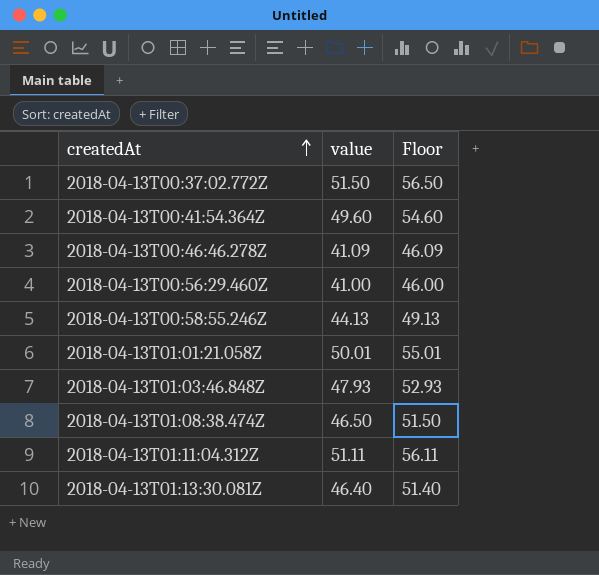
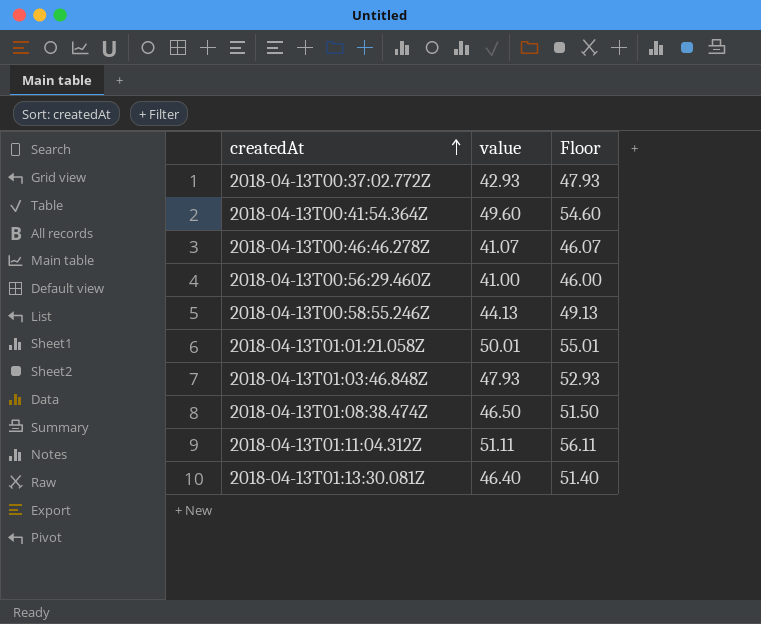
2018-04-13T00:37:02.772Z | value: 51.50 -> 42.93
2018-04-13T00:37:02.772Z | Floor: 56.50 -> 47.93
2018-04-13T00:46:46.278Z | value: 41.09 -> 41.07
2018-04-13T00:46:46.278Z | Floor: 46.09 -> 46.07

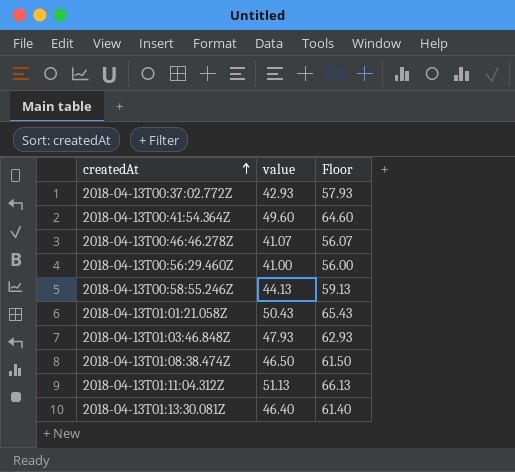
column Floor | formula: [value] + 5 -> [value] + 15
2018-04-13T01:01:21.058Z | value: 50.01 -> 50.43
2018-04-13T01:11:04.312Z | value: 51.11 -> 51.13

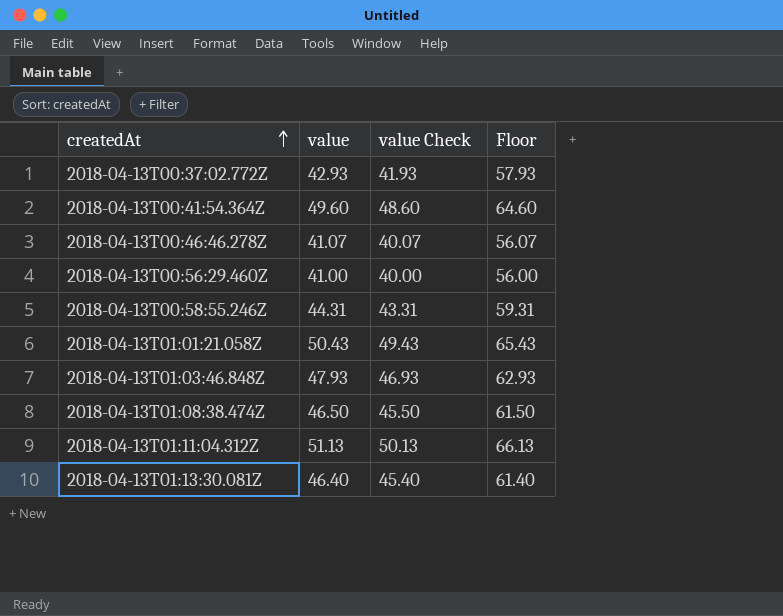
column value Check | formula: none -> [value] - 1
2018-04-13T00:58:55.246Z | value: 44.13 -> 44.31
2018-04-13T00:58:55.246Z | Floor: 59.13 -> 59.31

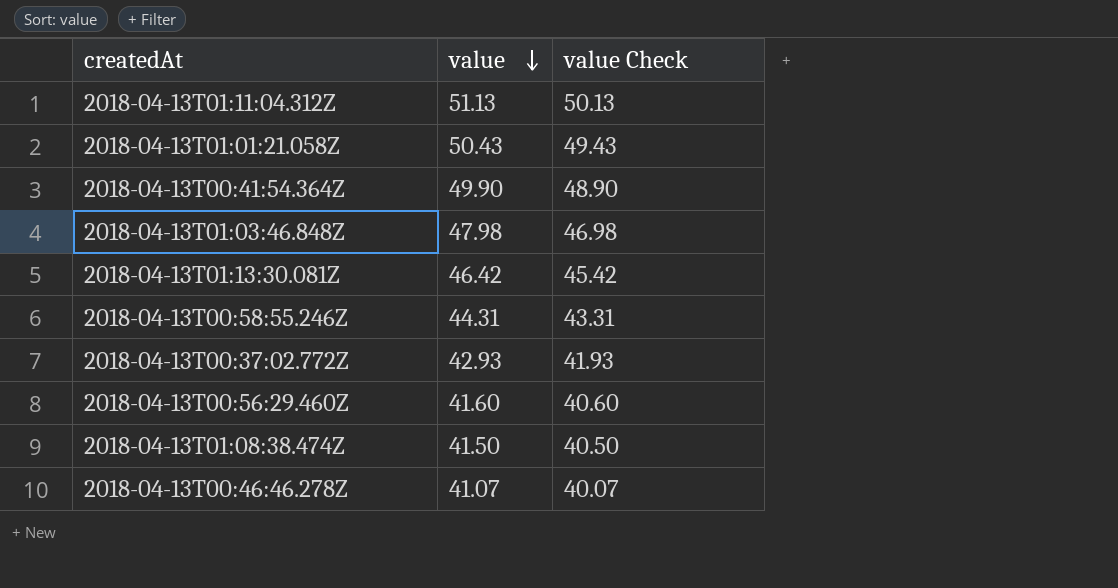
row order: createdAt ascending -> value descending
column Floor | formula: [value] + 15 -> none
2018-04-13T00:41:54.364Z | value: 49.60 -> 49.90
2018-04-13T00:41:54.364Z | value Check: 48.60 -> 48.90
2018-04-13T01:03:46.848Z | value: 47.93 -> 47.98
2018-04-13T01:03:46.848Z | value Check: 46.93 -> 46.98
2018-04-13T01:13:30.081Z | value: 46.40 -> 46.42
2018-04-13T01:13:30.081Z | value Check: 45.40 -> 45.42
2018-04-13T00:56:29.460Z | value: 41.00 -> 41.60
2018-04-13T00:56:29.460Z | value Check: 40.00 -> 40.60
2018-04-13T01:08:38.474Z | value: 46.50 -> 41.50
2018-04-13T01:08:38.474Z | value Check: 45.50 -> 40.50

